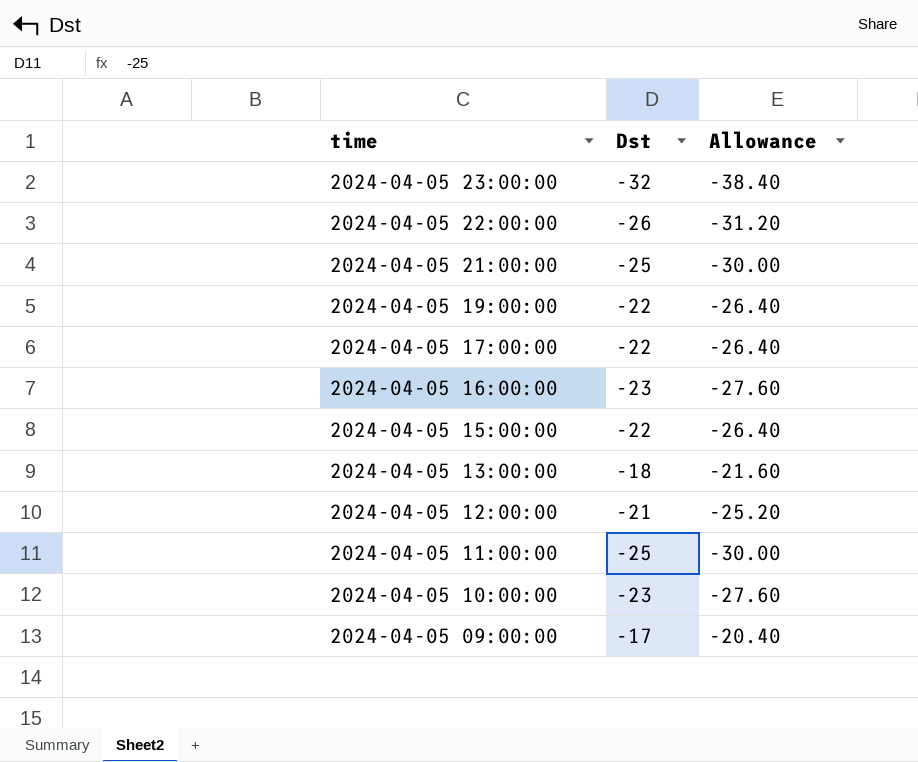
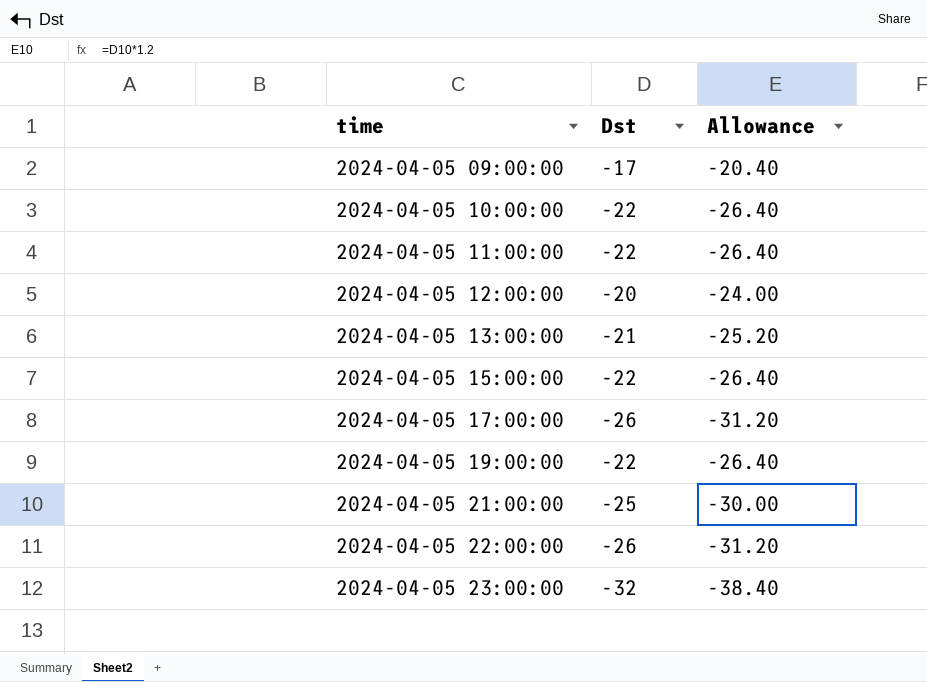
row order: time descending -> time ascending
row 2024-04-05 16:00:00: -23 | -27.60 -> none
2024-04-05 10:00:00 | Dst: -23 -> -22
2024-04-05 10:00:00 | Allowance: -27.60 -> -26.40
2024-04-05 11:00:00 | Dst: -25 -> -22
2024-04-05 11:00:00 | Allowance: -30.00 -> -26.40
2024-04-05 12:00:00 | Dst: -21 -> -20
2024-04-05 12:00:00 | Allowance: -25.20 -> -24.00
2024-04-05 13:00:00 | Dst: -18 -> -21
2024-04-05 13:00:00 | Allowance: -21.60 -> -25.20
2024-04-05 17:00:00 | Dst: -22 -> -26
2024-04-05 17:00:00 | Allowance: -26.40 -> -31.20

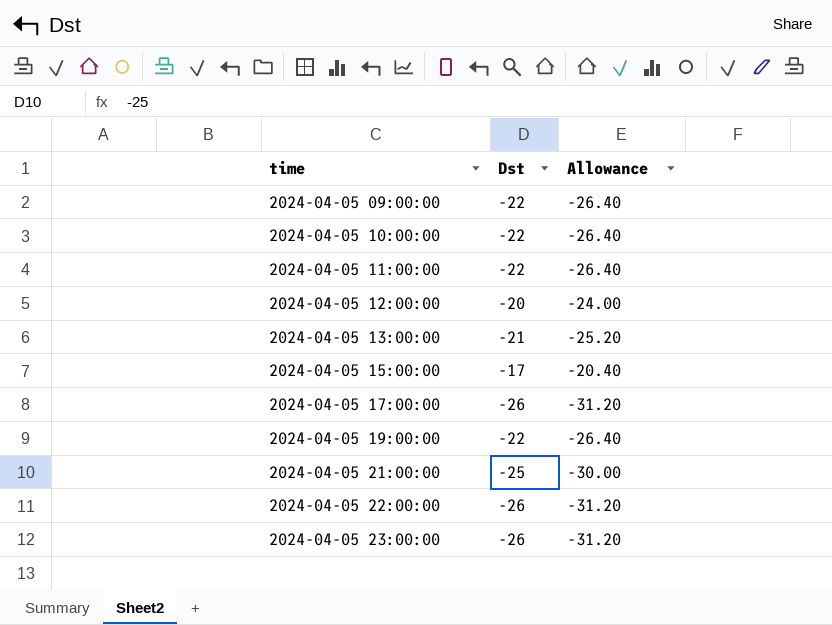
2024-04-05 09:00:00 | Dst: -17 -> -22
2024-04-05 09:00:00 | Allowance: -20.40 -> -26.40
2024-04-05 15:00:00 | Dst: -22 -> -17
2024-04-05 15:00:00 | Allowance: -26.40 -> -20.40
2024-04-05 23:00:00 | Dst: -32 -> -26
2024-04-05 23:00:00 | Allowance: -38.40 -> -31.20

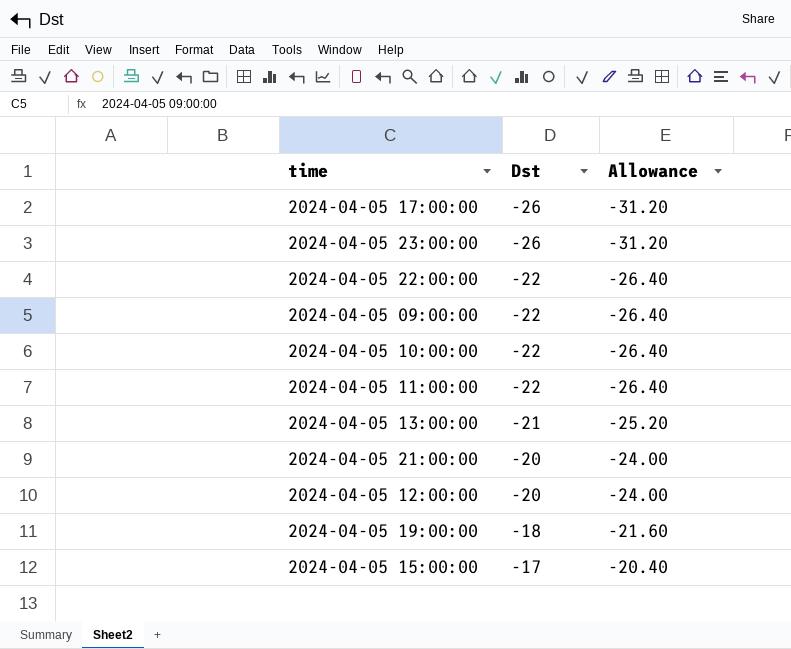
row order: time ascending -> Dst ascending
2024-04-05 22:00:00 | Dst: -26 -> -22
2024-04-05 22:00:00 | Allowance: -31.20 -> -26.40
2024-04-05 21:00:00 | Dst: -25 -> -20
2024-04-05 21:00:00 | Allowance: -30.00 -> -24.00
2024-04-05 19:00:00 | Dst: -22 -> -18
2024-04-05 19:00:00 | Allowance: -26.40 -> -21.60

